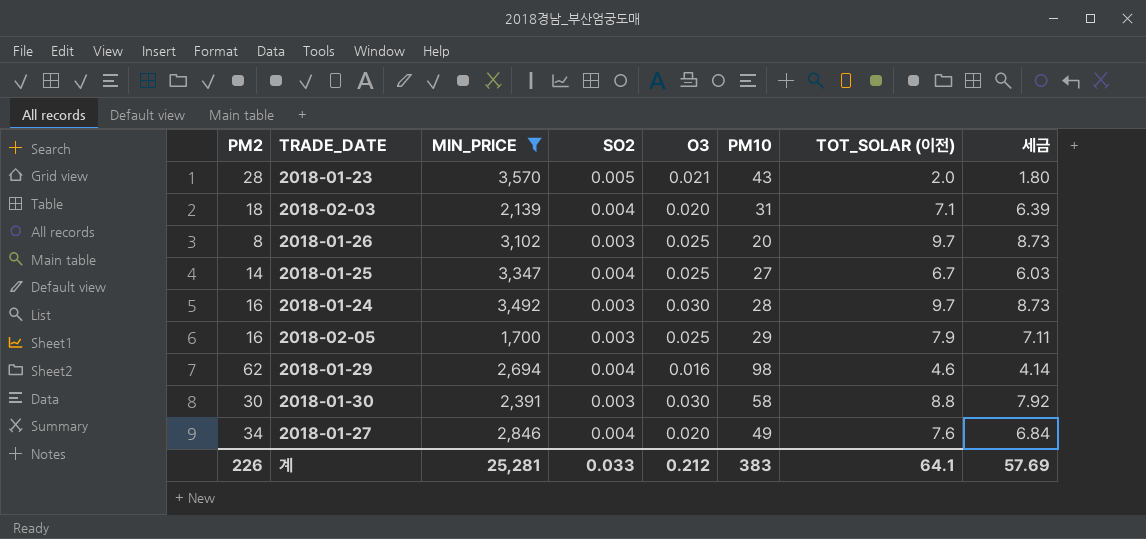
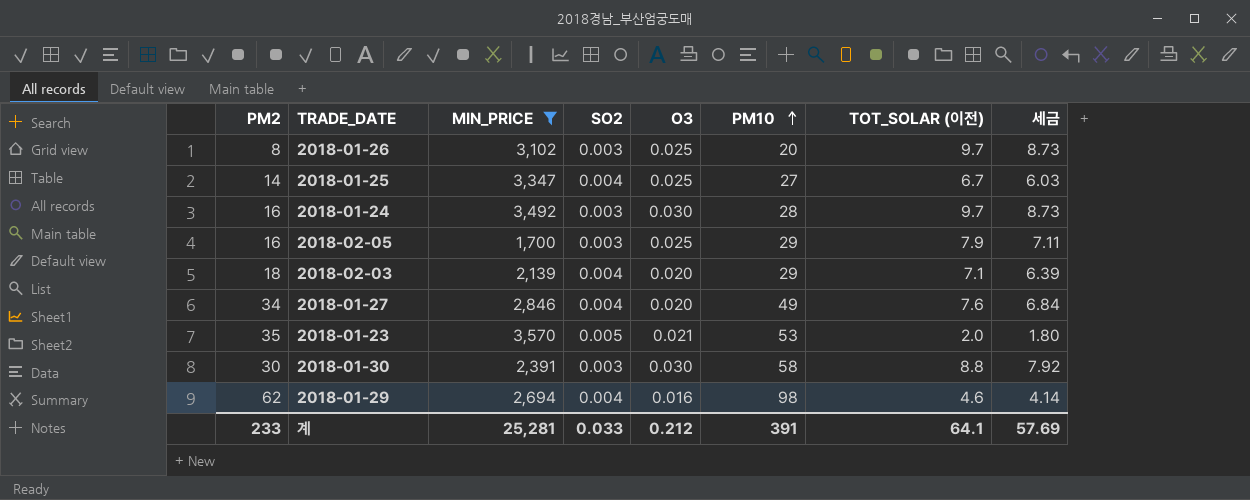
row order: none -> PM10 ascending
2018-02-03 | PM10: 31 -> 29
2018-01-23 | PM2: 28 -> 35
2018-01-23 | PM10: 43 -> 53
계 | PM2: 226 -> 233
계 | PM10: 383 -> 391

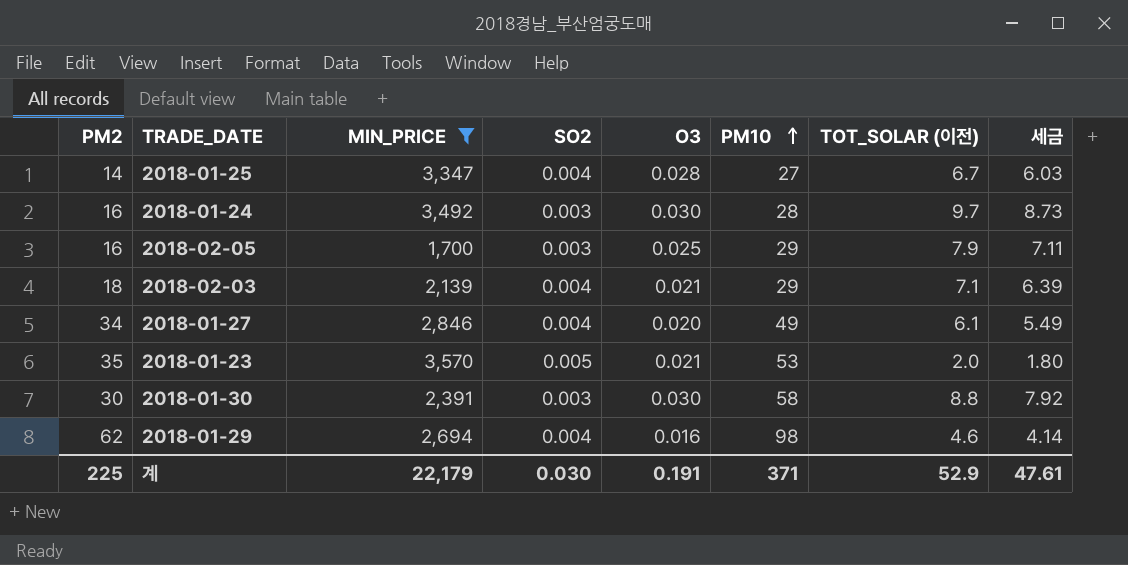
row 2018-01-26: 8 | 3,102 | 0.003 | 0.025 | 20 | 9.7 | 8.73 -> none
2018-01-25 | O3: 0.025 -> 0.028
2018-02-03 | O3: 0.020 -> 0.021
2018-01-27 | TOT_SOLAR (이전): 7.6 -> 6.1
2018-01-27 | 세금: 6.84 -> 5.49
계 | PM2: 233 -> 225
계 | MIN_PRICE: 25,281 -> 22,179
계 | SO2: 0.033 -> 0.030
계 | O3: 0.212 -> 0.191
계 | PM10: 391 -> 371
계 | TOT_SOLAR (이전): 64.1 -> 52.9
계 | 세금: 57.69 -> 47.61

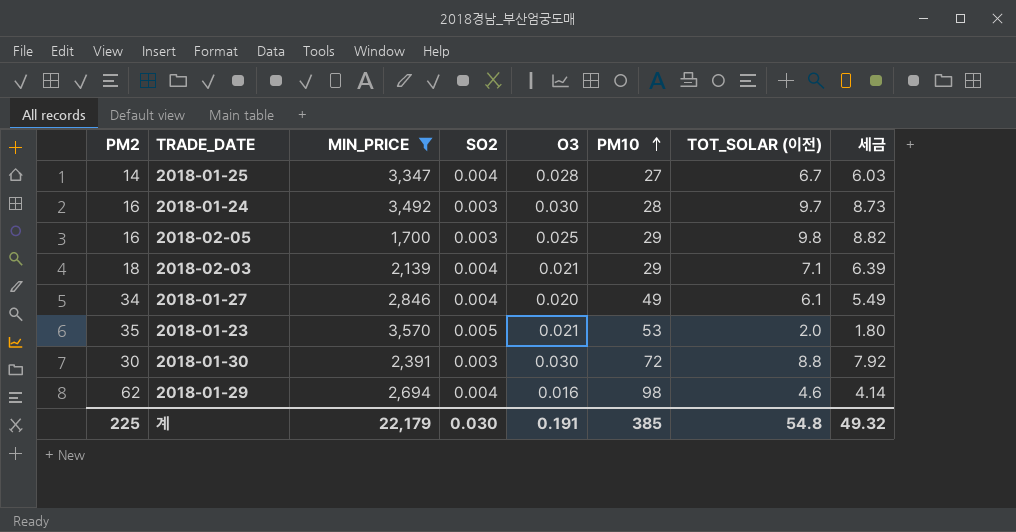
2018-02-05 | TOT_SOLAR (이전): 7.9 -> 9.8
2018-02-05 | 세금: 7.11 -> 8.82
2018-01-30 | PM10: 58 -> 72
계 | PM10: 371 -> 385
계 | TOT_SOLAR (이전): 52.9 -> 54.8
계 | 세금: 47.61 -> 49.32

